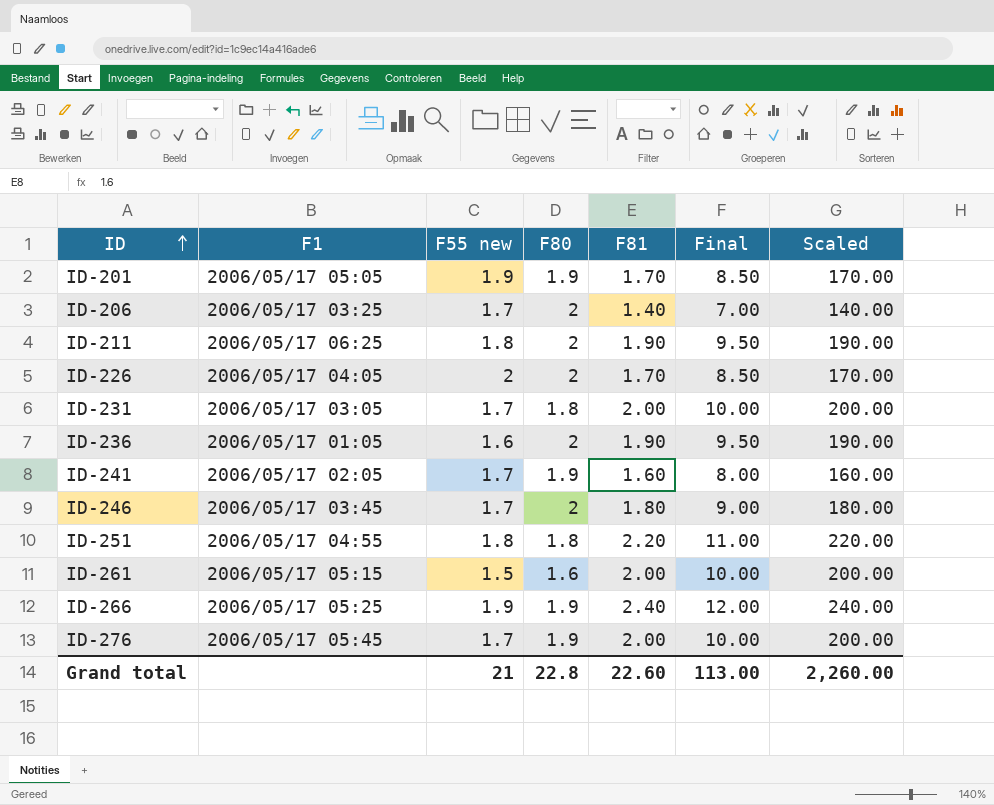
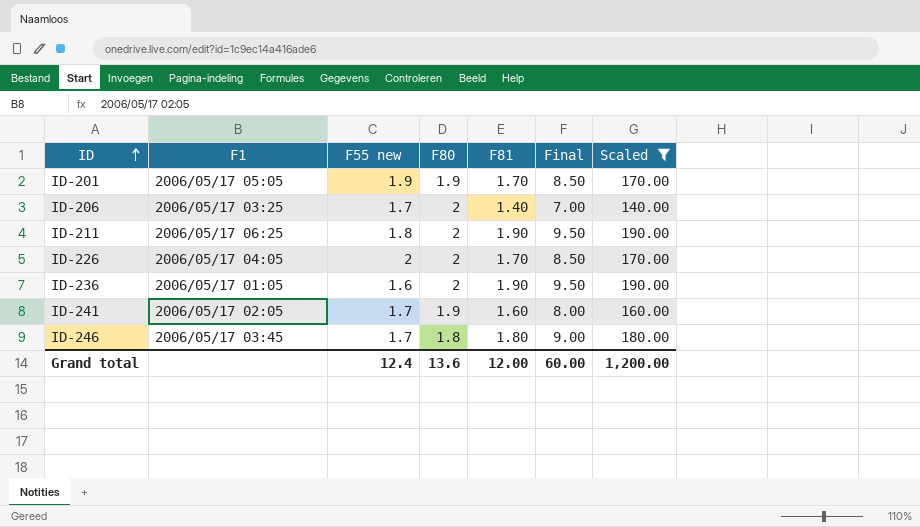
filter: none -> Scaled <= 190.00
ID-246 | F80: 2 -> 1.8
Grand total | F55 new: 21 -> 12.4
Grand total | F80: 22.8 -> 13.6
Grand total | F81: 22.60 -> 12.00
Grand total | Final: 113.00 -> 60.00
Grand total | Scaled: 2,260.00 -> 1,200.00

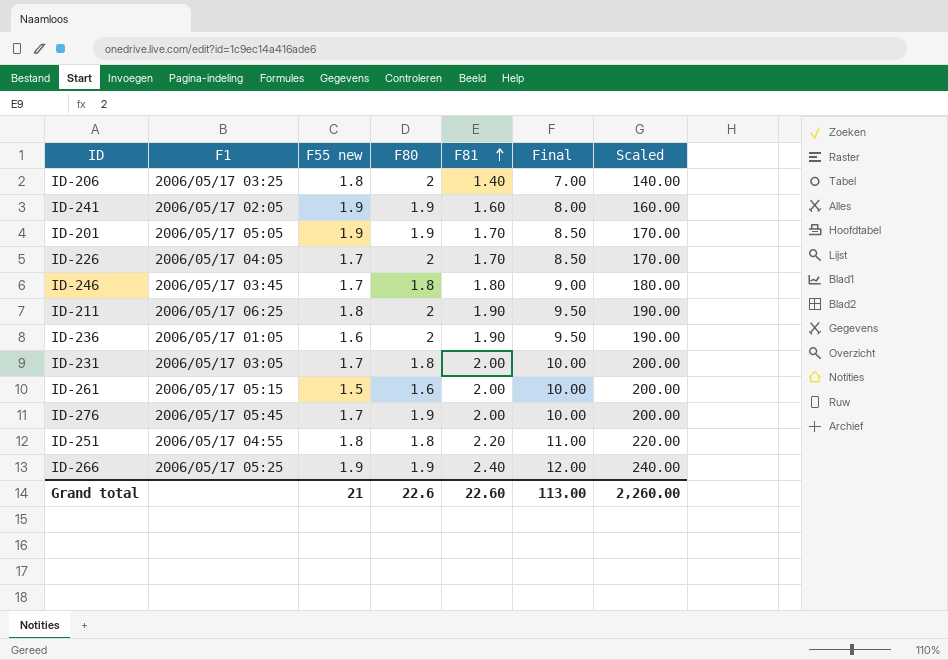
filter: Scaled <= 190.00 -> none
row order: ID ascending -> F81 ascending
ID-206 | F55 new: 1.7 -> 1.8
ID-241 | F55 new: 1.7 -> 1.9
ID-226 | F55 new: 2 -> 1.7
Grand total | F55 new: 12.4 -> 21
Grand total | F80: 13.6 -> 22.6
Grand total | F81: 12.00 -> 22.60
Grand total | Final: 60.00 -> 113.00
Grand total | Scaled: 1,200.00 -> 2,260.00

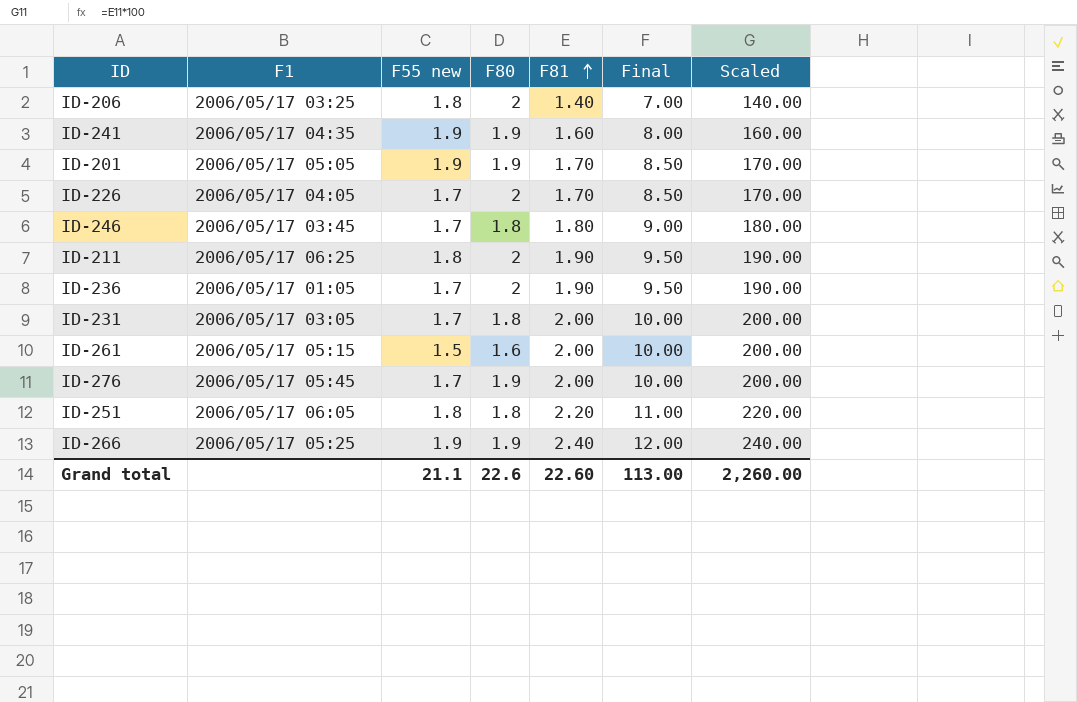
ID-241 | F1: 2006/05/17 02:05 -> 2006/05/17 04:35
ID-236 | F55 new: 1.6 -> 1.7
ID-251 | F1: 2006/05/17 04:55 -> 2006/05/17 06:05
Grand total | F55 new: 21 -> 21.1

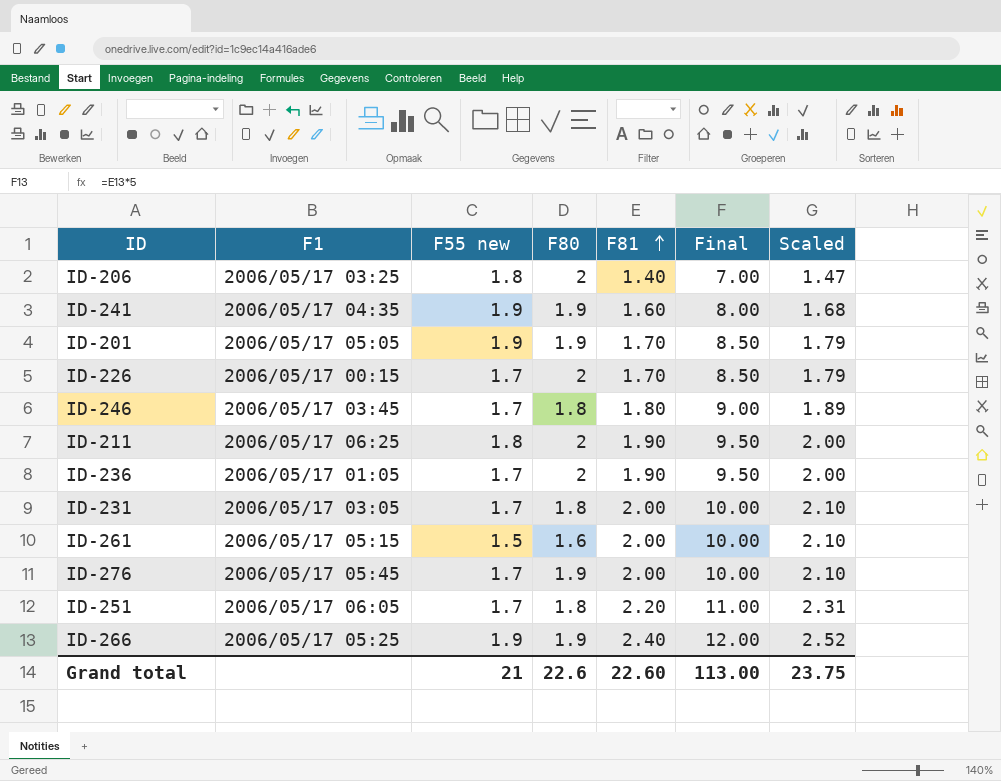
column Scaled | formula: [F81] * 100 -> [F81] * 1.05
ID-226 | F1: 2006/05/17 04:05 -> 2006/05/17 00:15
ID-251 | F55 new: 1.8 -> 1.7
Grand total | F55 new: 21.1 -> 21
Grand total | Scaled: 2,260.00 -> 23.75

